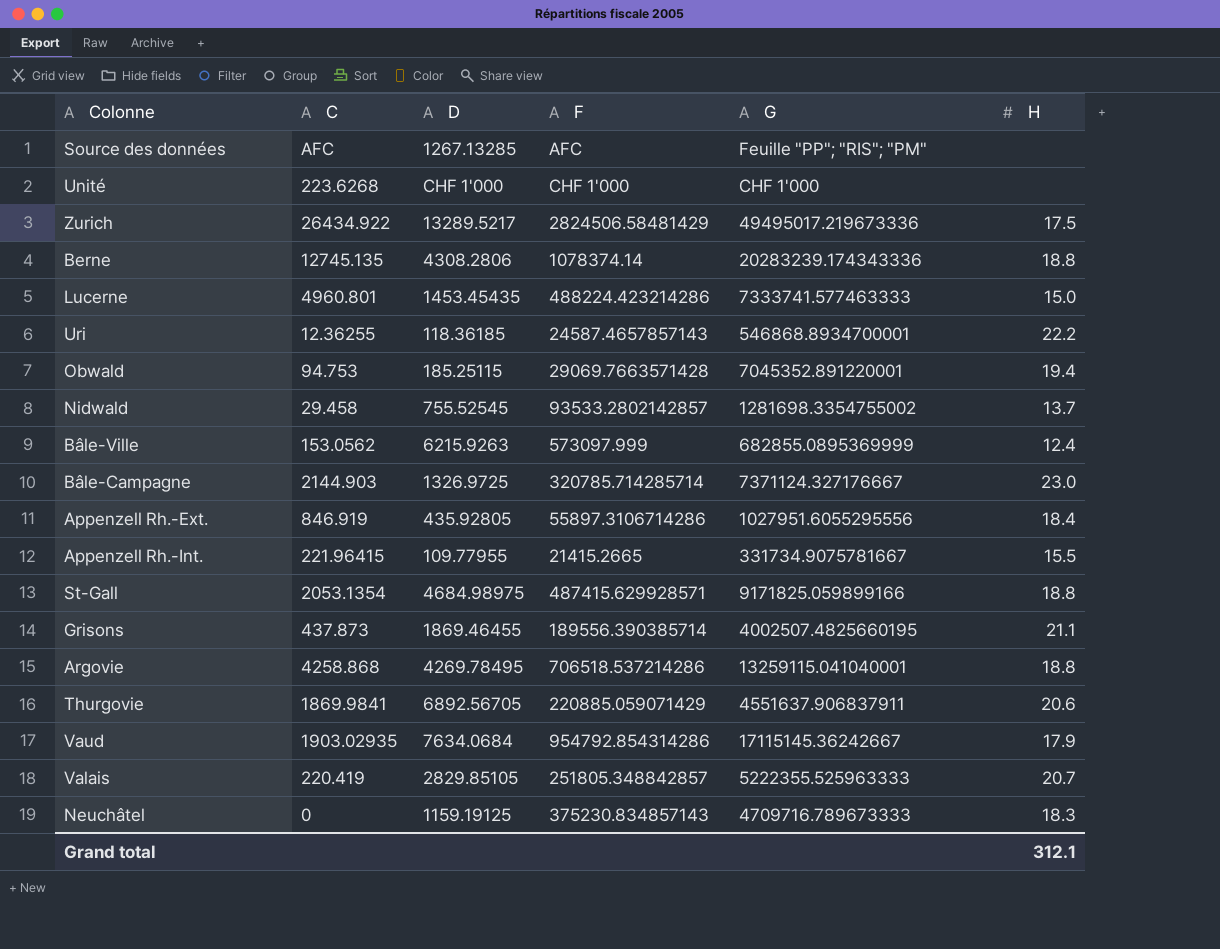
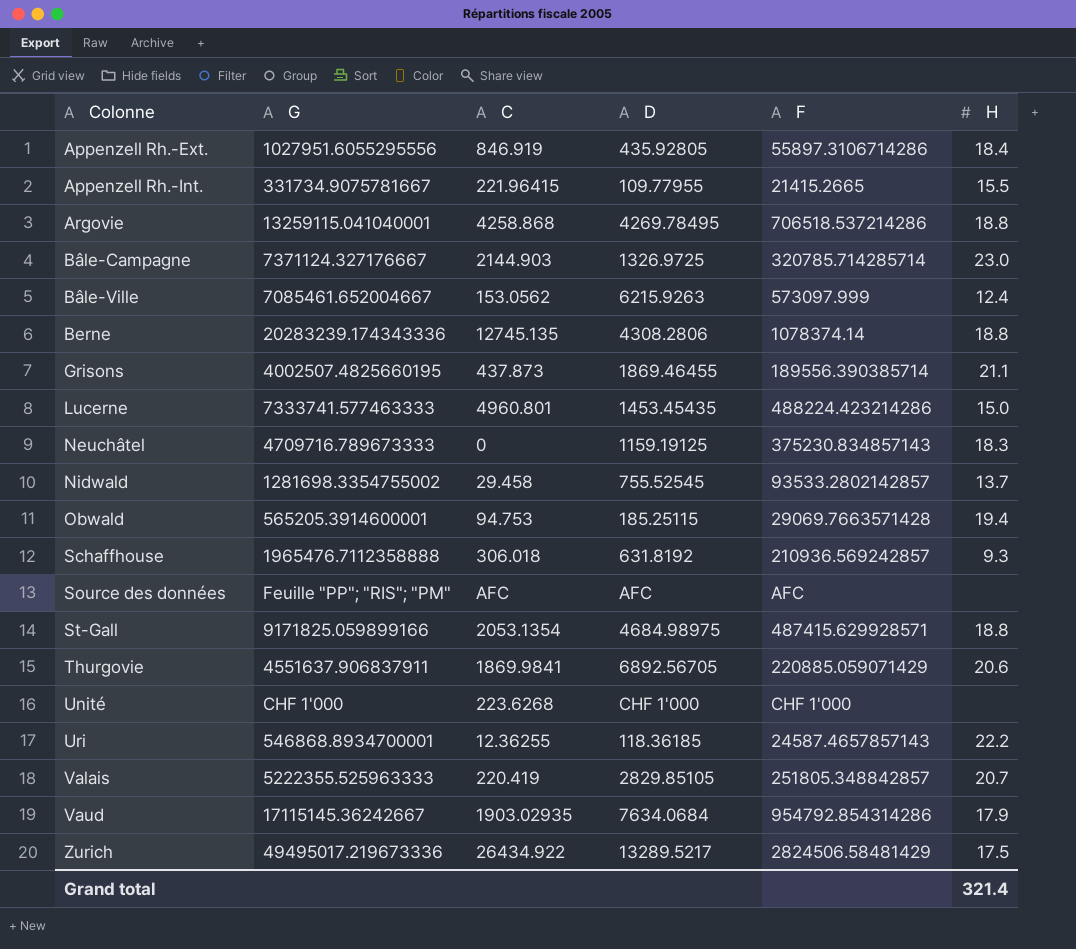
row order: none -> Colonne ascending
column G | position: 5 -> 2
Bâle-Ville | G: 682855.0895369999 -> 7085461.652004667
Obwald | G: 7045352.891220001 -> 565205.3914600001
row Schaffhouse: none -> 1965476.7112358888 | 306.018 | 631.8192 | 210936.569242857 | 9.3
Source des données | D: 1267.13285 -> AFC
Grand total | H: 312.1 -> 321.4

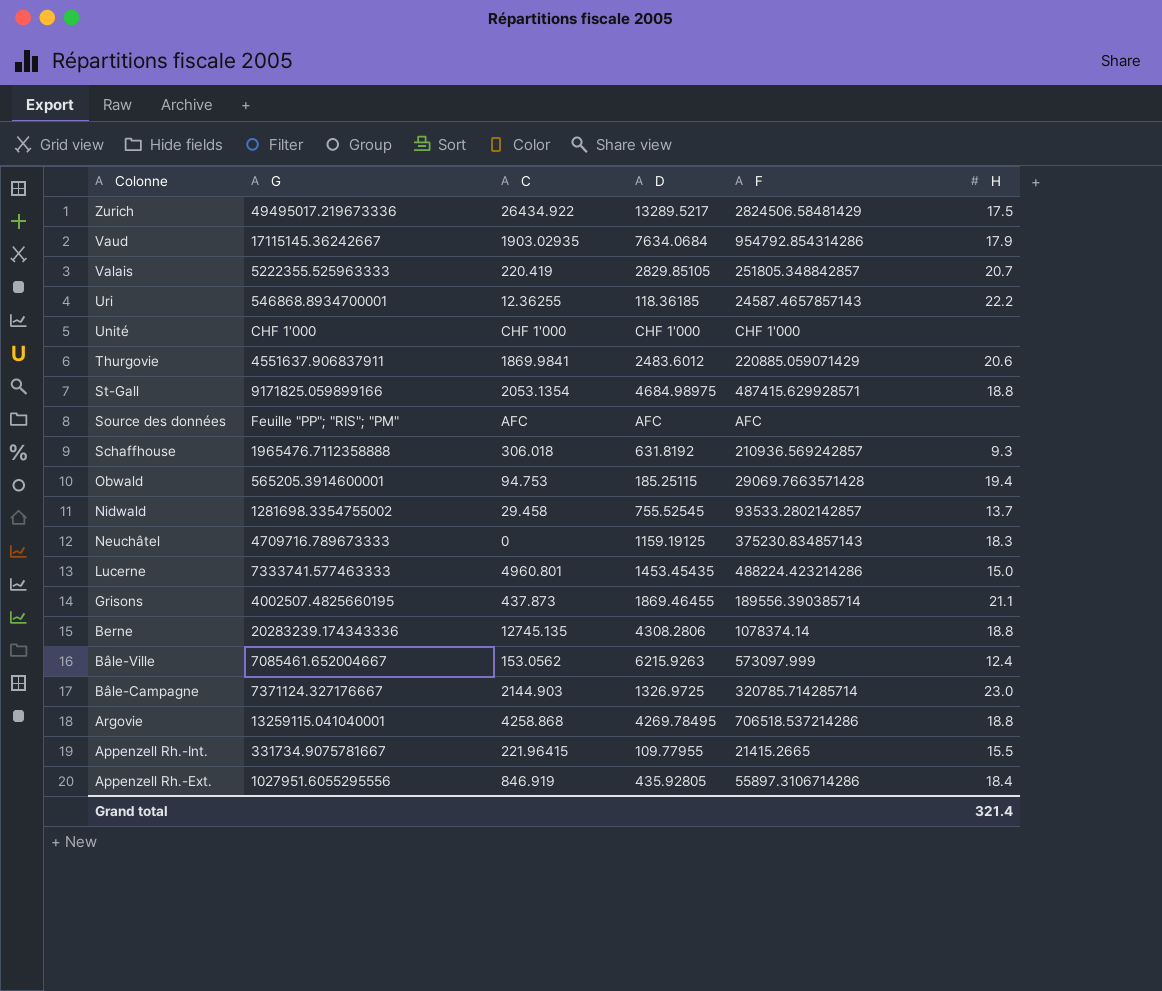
row order: Colonne ascending -> Colonne descending
Unité | C: 223.6268 -> CHF 1'000
Thurgovie | D: 6892.56705 -> 2483.6012

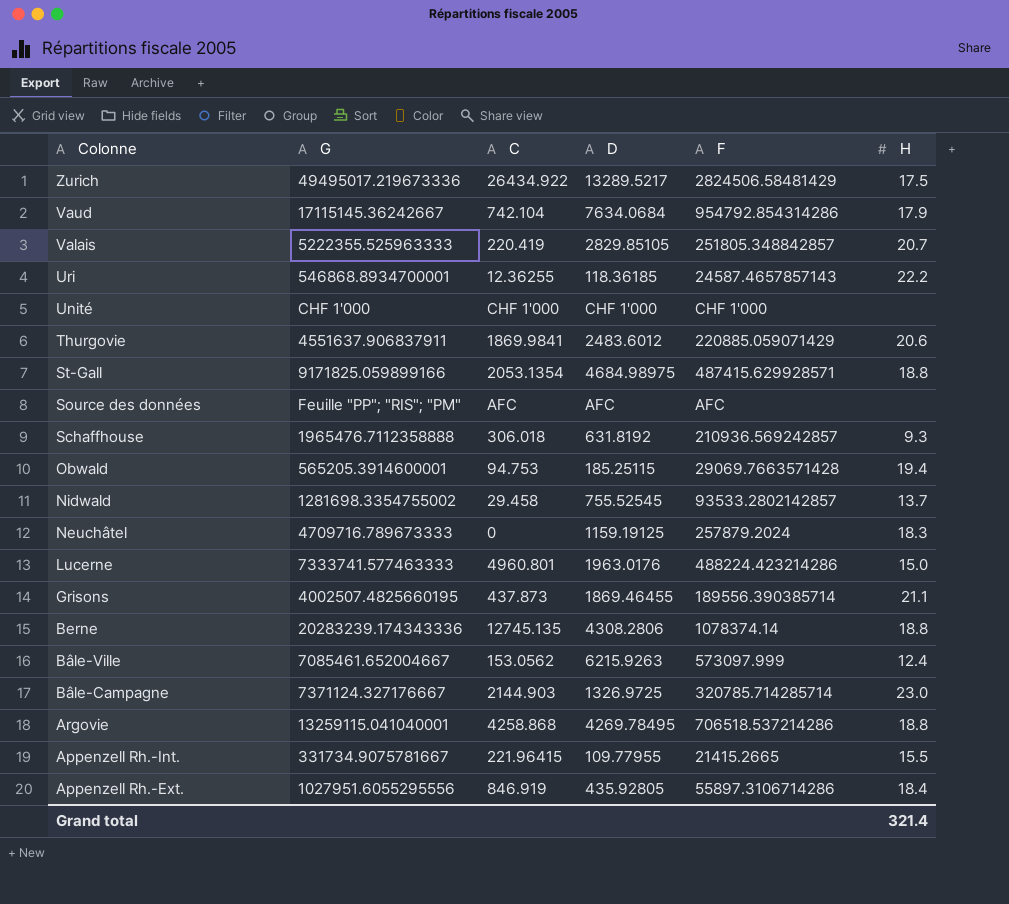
Vaud | C: 1903.02935 -> 742.104
Neuchâtel | F: 375230.834857143 -> 257879.2024
Lucerne | D: 1453.45435 -> 1963.0176

